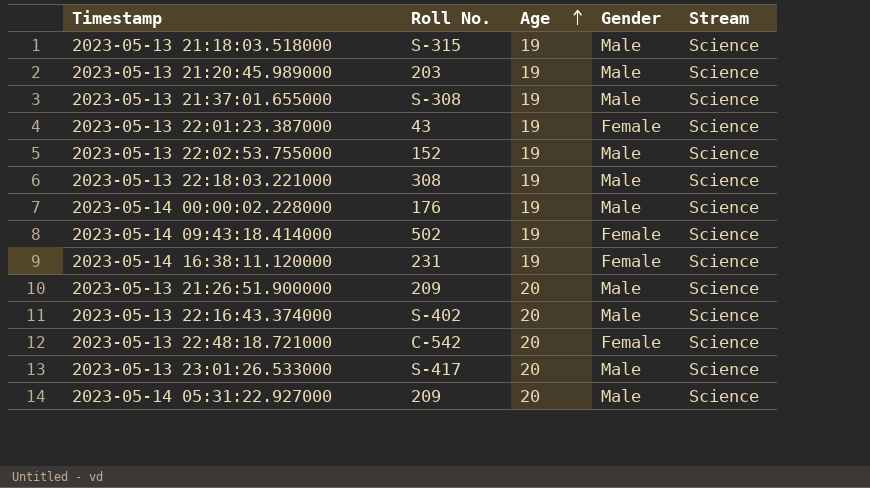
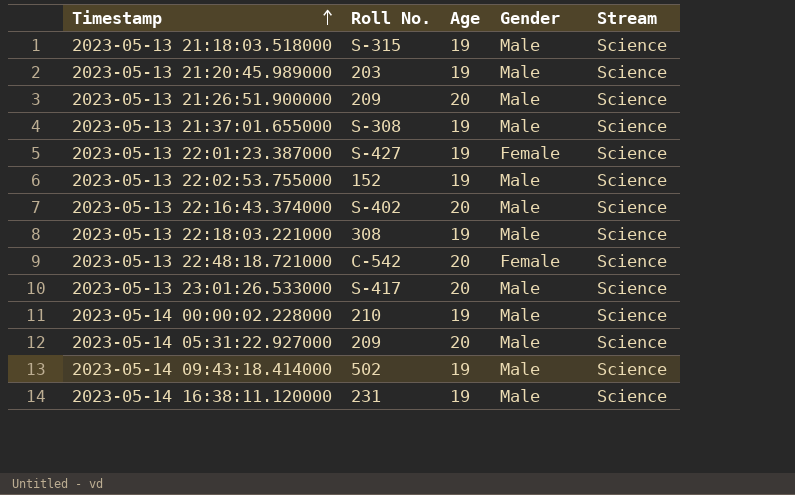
row order: Age ascending -> Timestamp ascending
2023-05-13 22:01:23.387000 | Roll No.: 43 -> S-427
2023-05-14 00:00:02.228000 | Roll No.: 176 -> 210
2023-05-14 09:43:18.414000 | Gender: Female -> Male
2023-05-14 16:38:11.120000 | Gender: Female -> Male

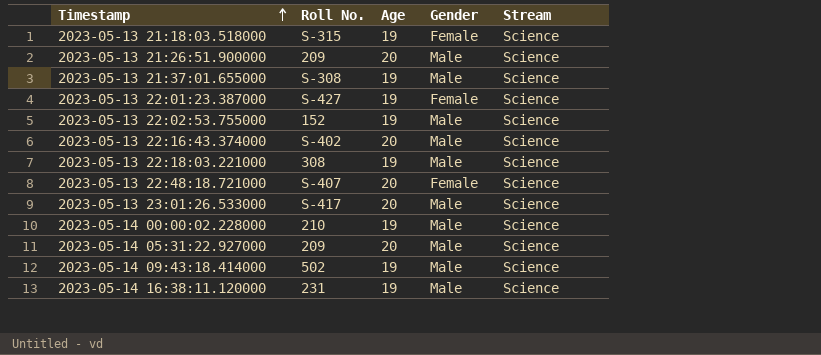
row 2023-05-13 21:20:45.989000: 203 | 19 | Male | Science -> none
2023-05-13 21:18:03.518000 | Gender: Male -> Female
2023-05-13 22:48:18.721000 | Roll No.: C-542 -> S-407

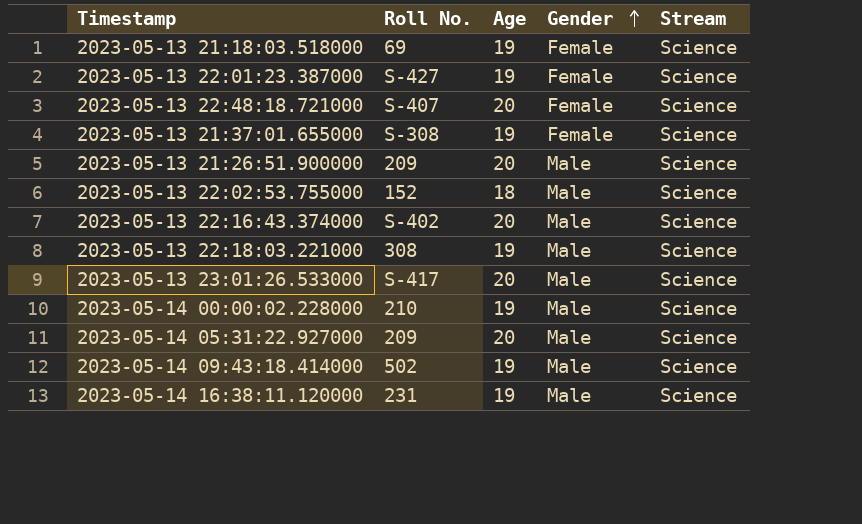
row order: Timestamp ascending -> Gender ascending
2023-05-13 21:18:03.518000 | Roll No.: S-315 -> 69
2023-05-13 21:37:01.655000 | Gender: Male -> Female
2023-05-13 22:02:53.755000 | Age: 19 -> 18

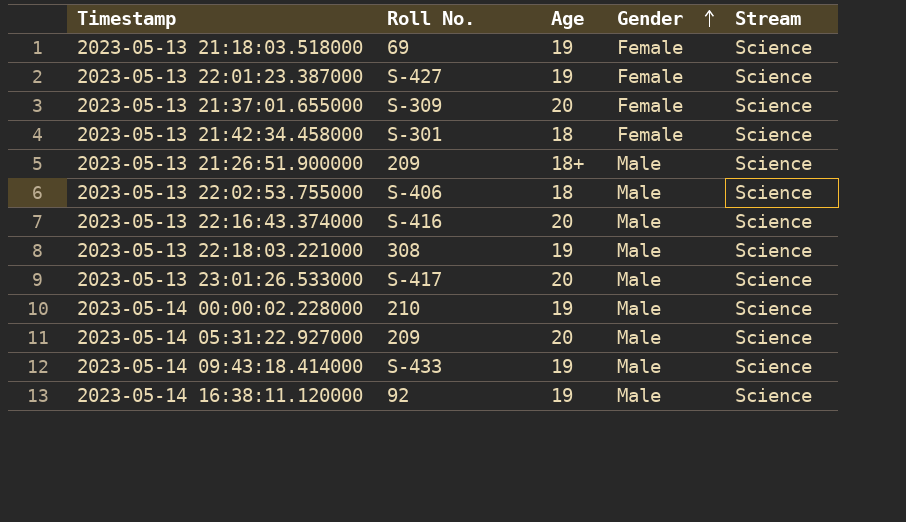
row 2023-05-13 22:48:18.721000: S-407 | 20 | Female | Science -> none
2023-05-13 21:37:01.655000 | Roll No.: S-308 -> S-309
2023-05-13 21:37:01.655000 | Age: 19 -> 20
row 2023-05-13 21:42:34.458000: none -> S-301 | 18 | Female | Science
2023-05-13 21:26:51.900000 | Age: 20 -> 18+
2023-05-13 22:02:53.755000 | Roll No.: 152 -> S-406
2023-05-13 22:16:43.374000 | Roll No.: S-402 -> S-416
2023-05-14 09:43:18.414000 | Roll No.: 502 -> S-433
2023-05-14 16:38:11.120000 | Roll No.: 231 -> 92

